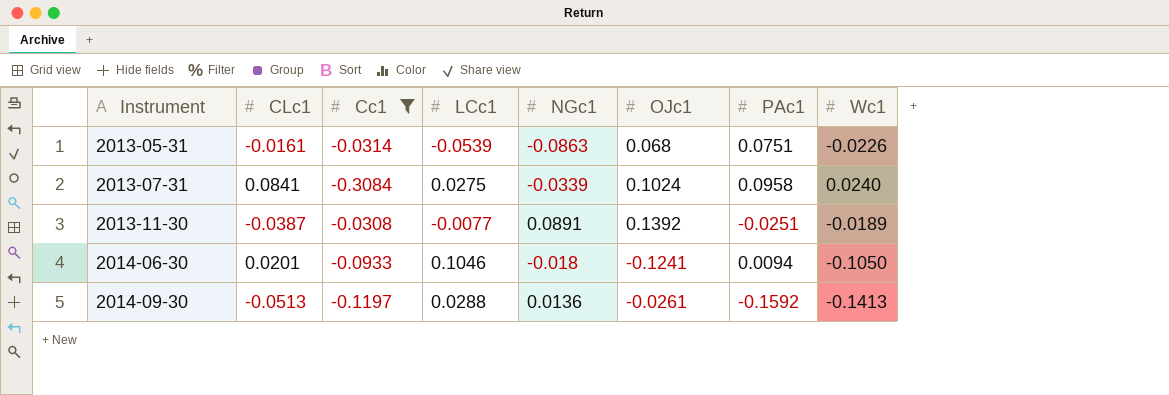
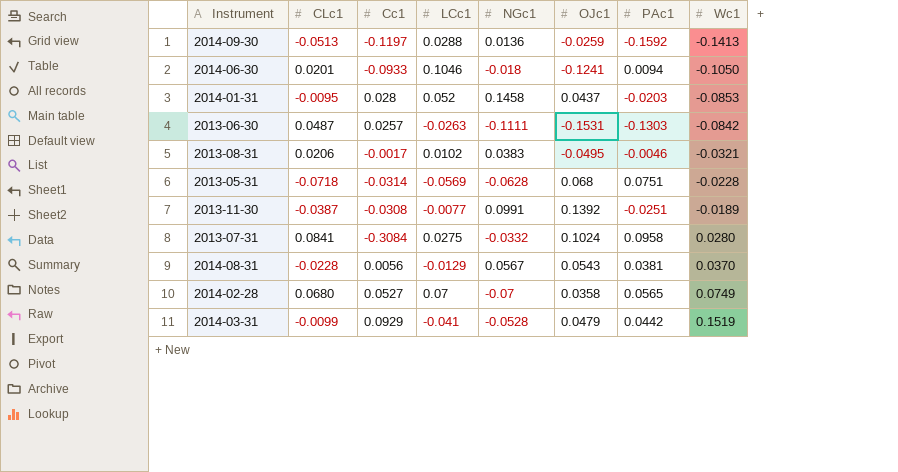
filter: Cc1 <= -0.0308 -> none
row order: Instrument ascending -> Wc1 ascending
2014-09-30 | OJc1: -0.0261 -> -0.0259
2013-05-31 | CLc1: -0.0161 -> -0.0718
2013-05-31 | LCc1: -0.0539 -> -0.0569
2013-05-31 | NGc1: -0.0863 -> -0.0628
2013-05-31 | Wc1: -0.0226 -> -0.0228
2013-11-30 | NGc1: 0.0891 -> 0.0991
2013-07-31 | NGc1: -0.0339 -> -0.0332
2013-07-31 | Wc1: 0.0240 -> 0.0280

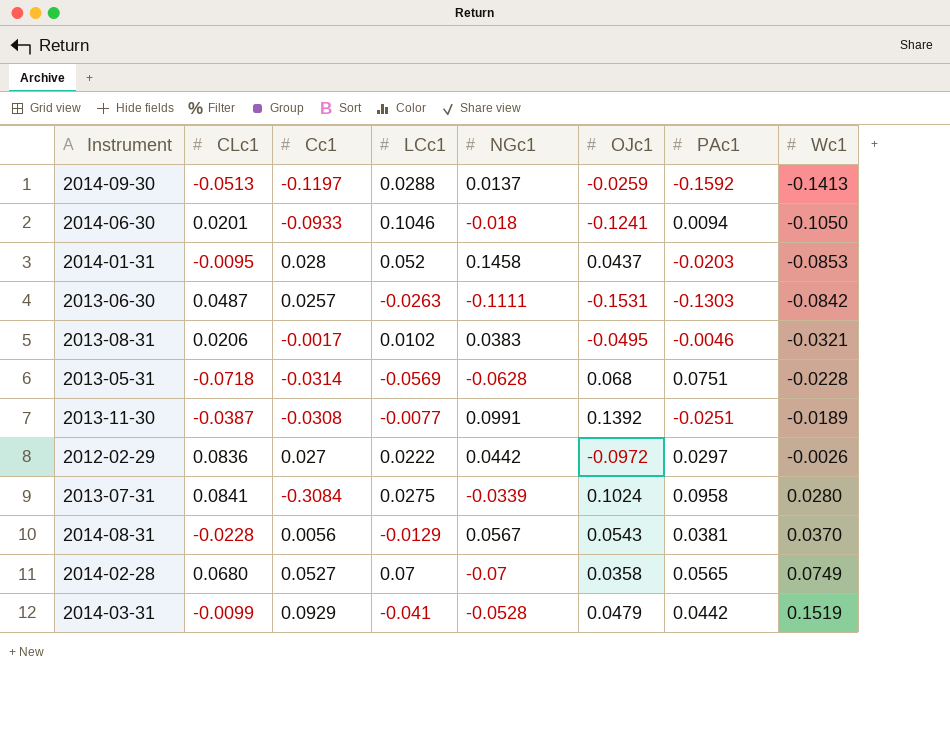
2014-09-30 | NGc1: 0.0136 -> 0.0137
row 2012-02-29: none -> 0.0836 | 0.027 | 0.0222 | 0.0442 | -0.0972 | 0.0297 | -0.0026
2013-07-31 | NGc1: -0.0332 -> -0.0339

